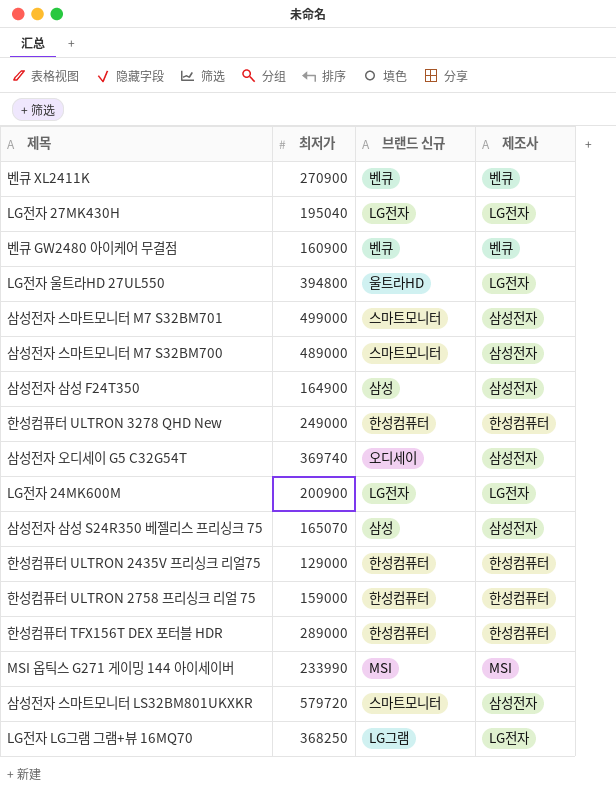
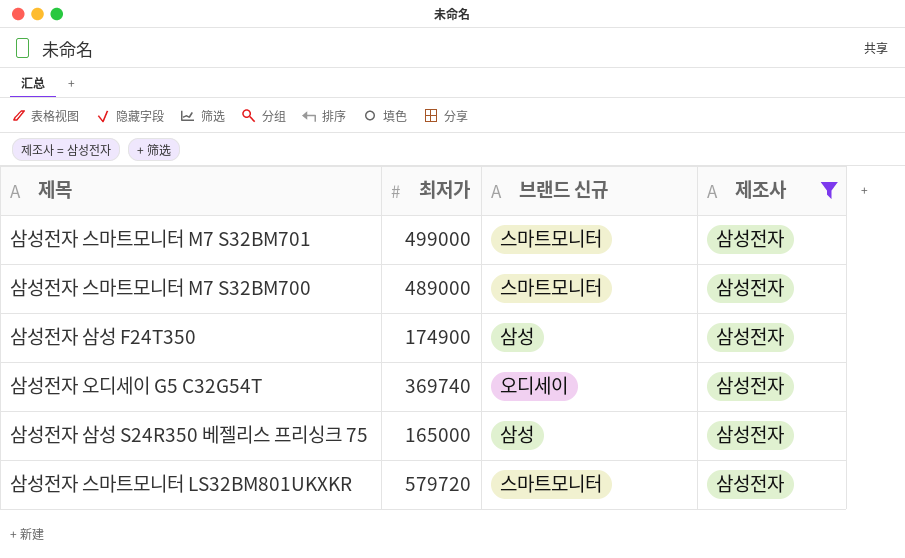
filter: none -> 제조사 = 삼성전자
삼성전자 삼성 F24T350 | 최저가: 164900 -> 174900
삼성전자 삼성 S24R350 베젤리스 프리싱크 75 | 최저가: 165070 -> 165000

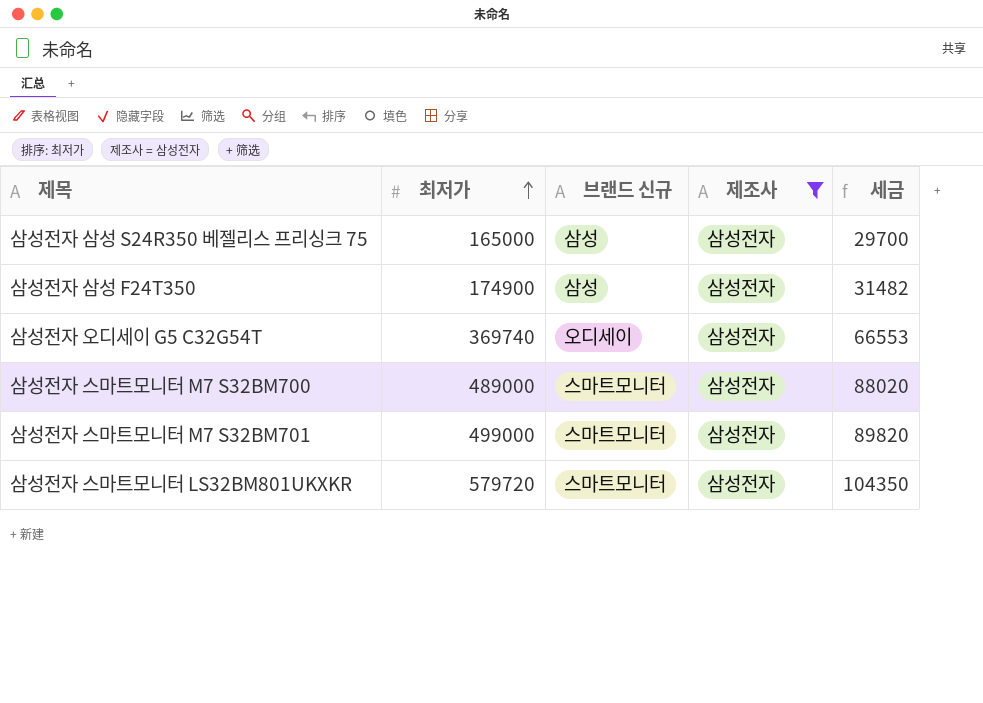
row order: none -> 최저가 ascending
column 세금 | formula: none -> [최저가] * 0.18

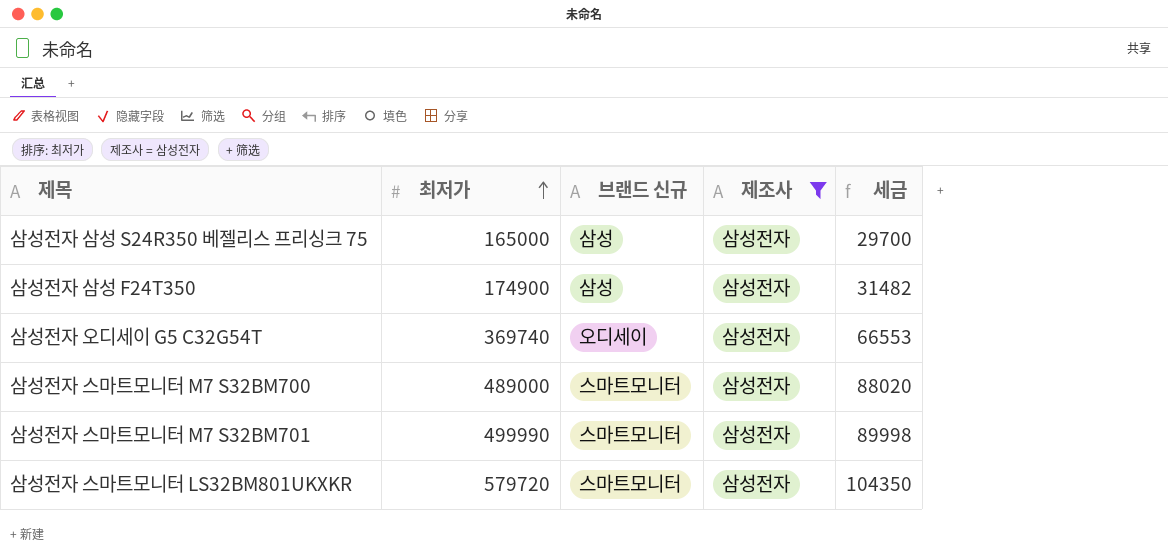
삼성전자 스마트모니터 M7 S32BM701 | 최저가: 499000 -> 499990
삼성전자 스마트모니터 M7 S32BM701 | 세금: 89820 -> 89998

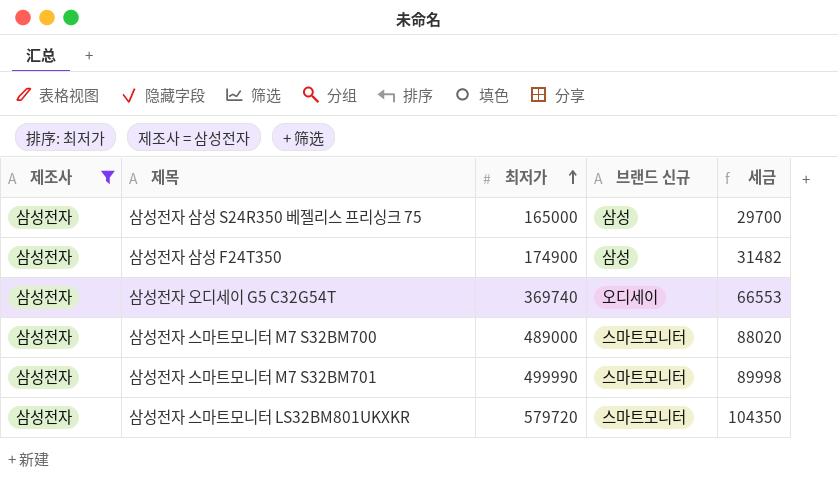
column 제조사 | position: 4 -> 1

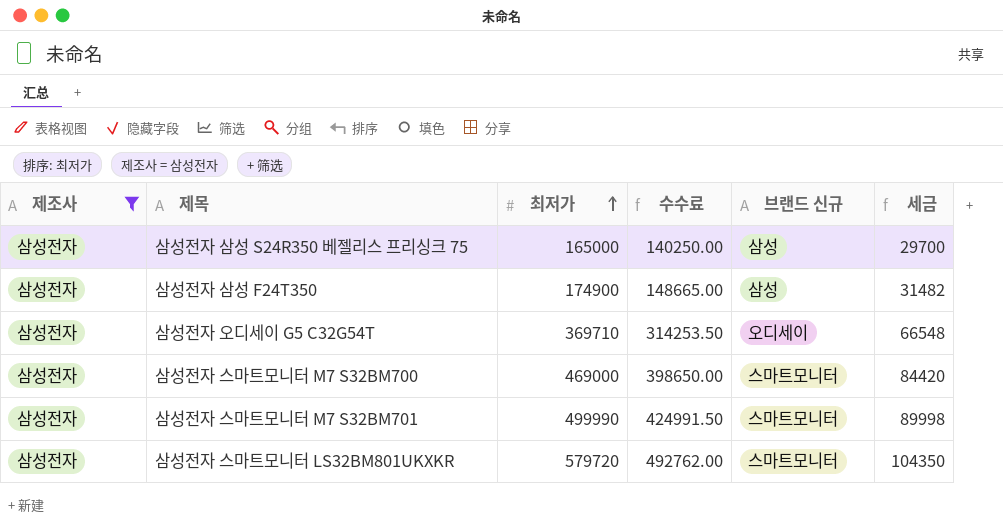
column 수수료 | formula: none -> [최저가] * 0.85
삼성전자 오디세이 G5 C32G54T | 최저가: 369740 -> 369710
삼성전자 오디세이 G5 C32G54T | 세금: 66553 -> 66548
삼성전자 스마트모니터 M7 S32BM700 | 최저가: 489000 -> 469000
삼성전자 스마트모니터 M7 S32BM700 | 세금: 88020 -> 84420

